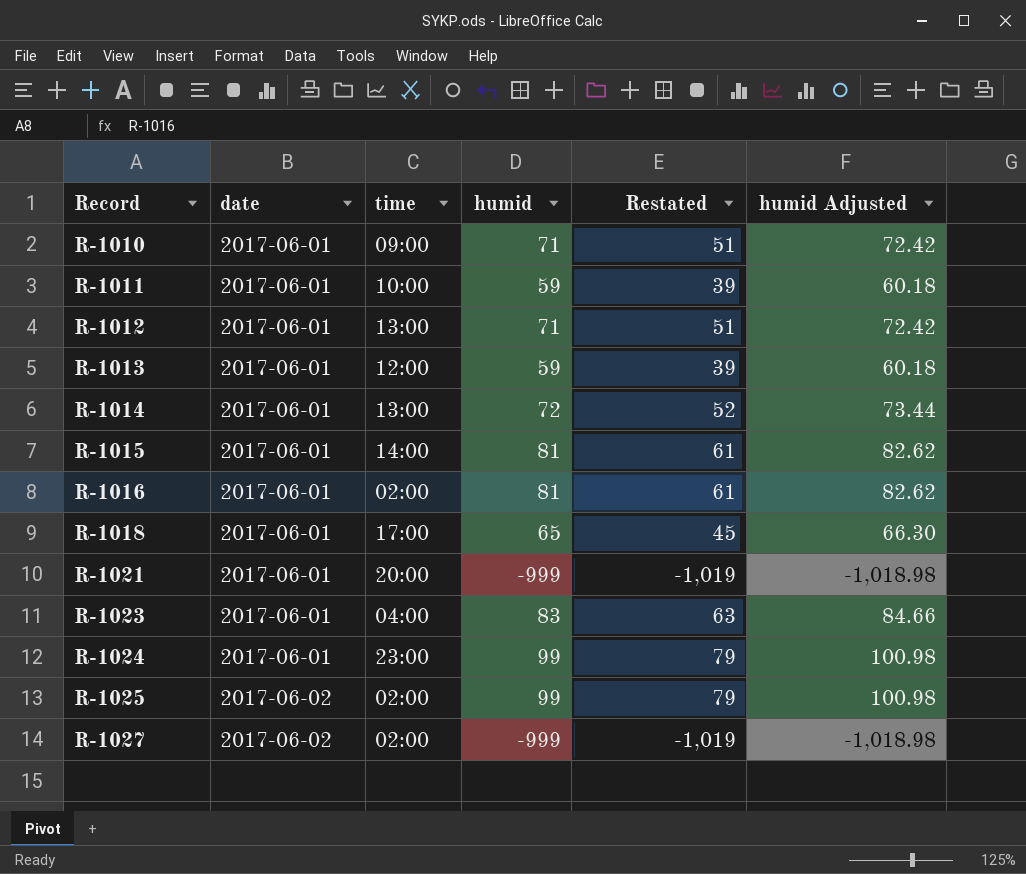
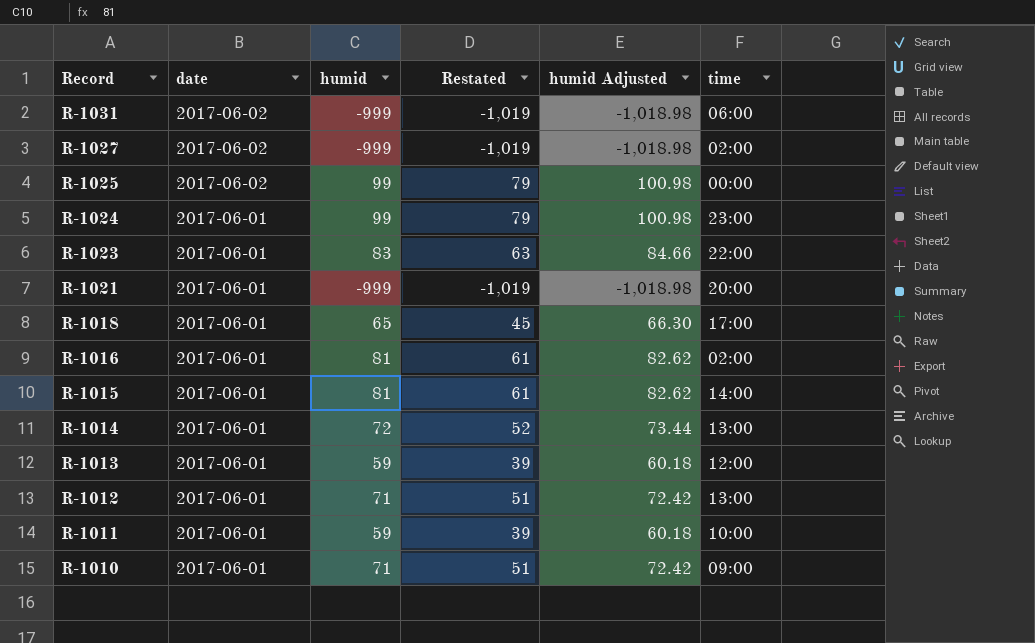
row order: Record ascending -> Record descending
column time | position: 3 -> 6
row R-1031: none -> 2017-06-02 | -999 | -1,019 | -1,018.98 | 06:00
R-1025 | time: 02:00 -> 00:00
R-1023 | time: 04:00 -> 22:00

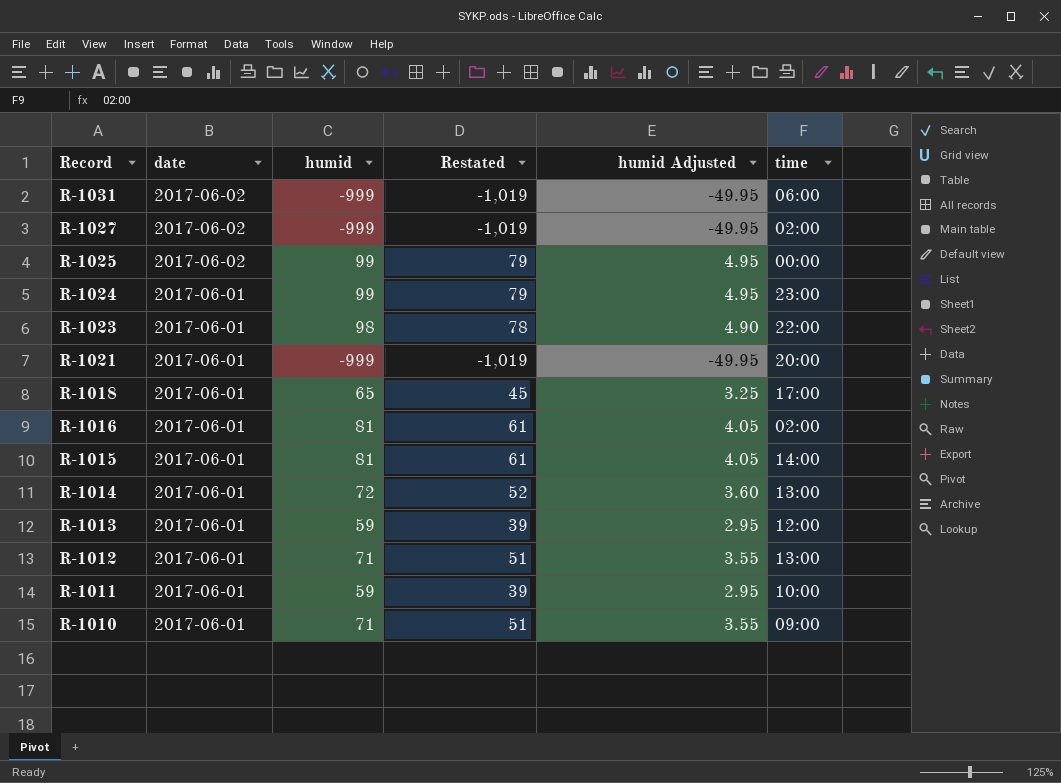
column humid Adjusted | formula: [humid] * 1.02 -> [humid] * 0.05
R-1023 | humid: 83 -> 98
R-1023 | Restated: 63 -> 78

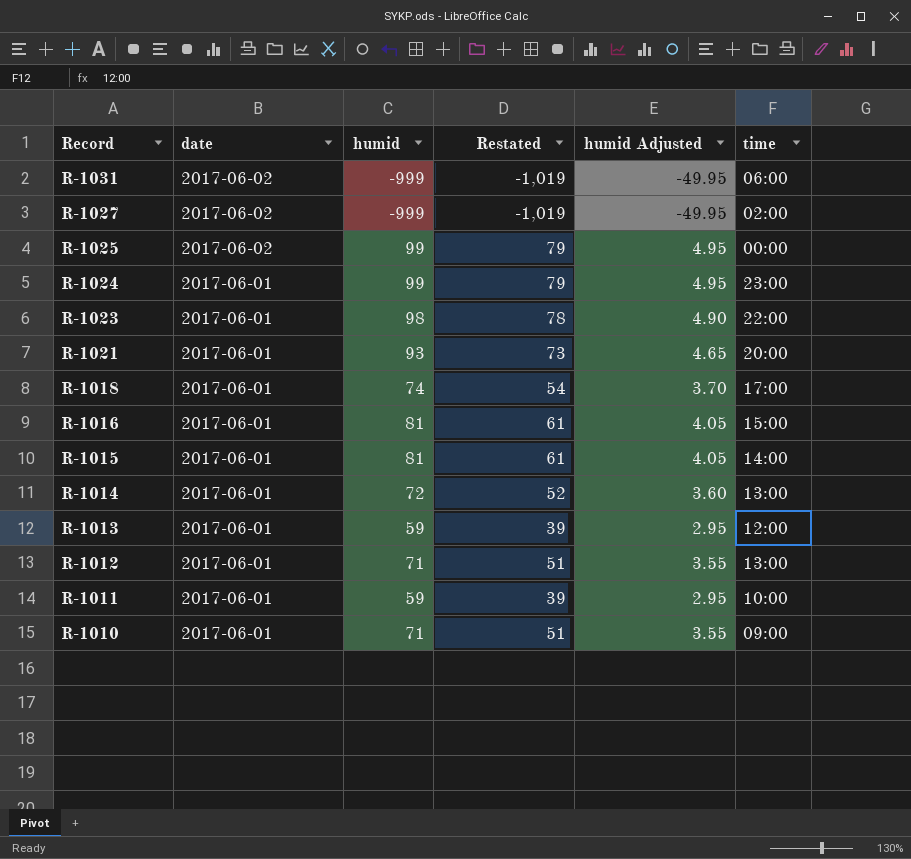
R-1021 | humid: -999 -> 93
R-1021 | Restated: -1,019 -> 73
R-1021 | humid Adjusted: -49.95 -> 4.65
R-1018 | humid: 65 -> 74
R-1018 | Restated: 45 -> 54
R-1018 | humid Adjusted: 3.25 -> 3.70
R-1016 | time: 02:00 -> 15:00

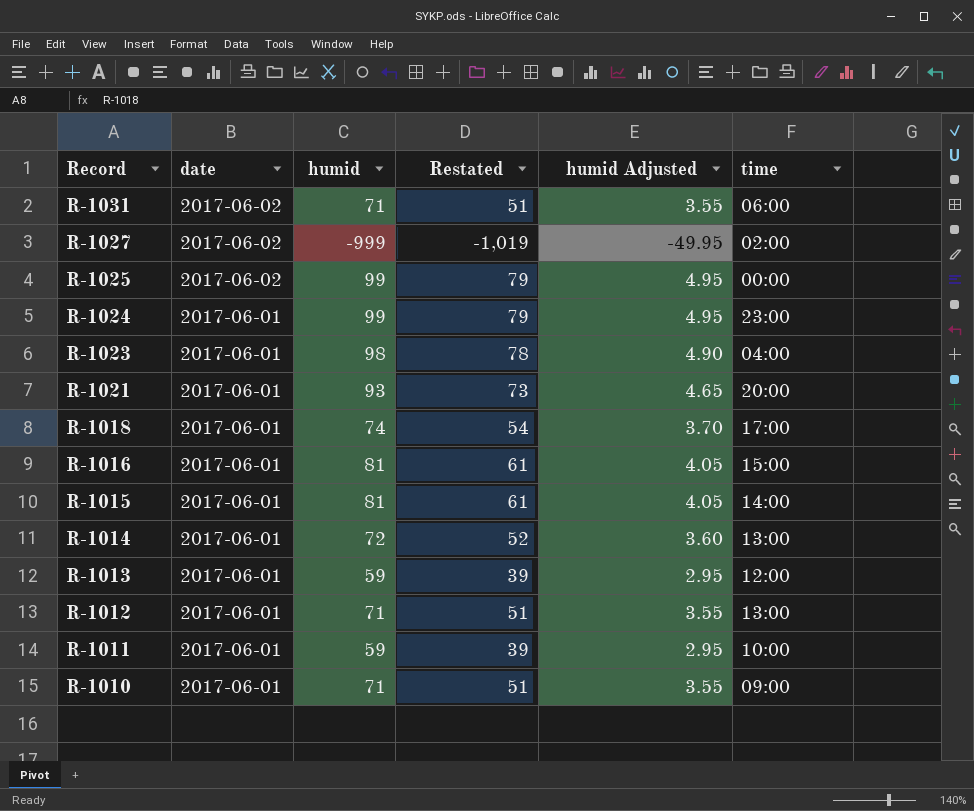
R-1031 | humid: -999 -> 71
R-1031 | Restated: -1,019 -> 51
R-1031 | humid Adjusted: -49.95 -> 3.55
R-1023 | time: 22:00 -> 04:00

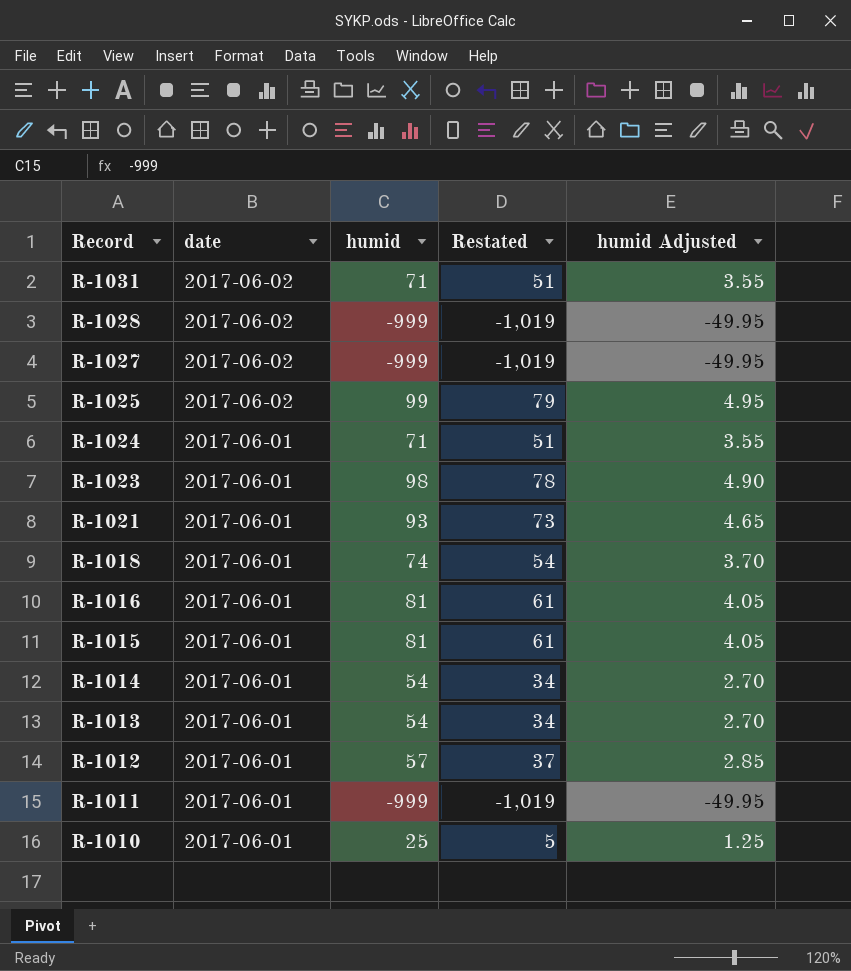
column time | position: 6 -> none
row R-1028: none -> 2017-06-02 | -999 | -1,019 | -49.95
R-1024 | humid: 99 -> 71
R-1024 | Restated: 79 -> 51
R-1024 | humid Adjusted: 4.95 -> 3.55
R-1014 | humid: 72 -> 54
R-1014 | Restated: 52 -> 34
R-1014 | humid Adjusted: 3.60 -> 2.70
R-1013 | humid: 59 -> 54
R-1013 | Restated: 39 -> 34
R-1013 | humid Adjusted: 2.95 -> 2.70
R-1012 | humid: 71 -> 57
R-1012 | Restated: 51 -> 37
R-1012 | humid Adjusted: 3.55 -> 2.85
R-1011 | humid: 59 -> -999
R-1011 | Restated: 39 -> -1,019
R-1011 | humid Adjusted: 2.95 -> -49.95
R-1010 | humid: 71 -> 25
R-1010 | Restated: 51 -> 5
R-1010 | humid Adjusted: 3.55 -> 1.25

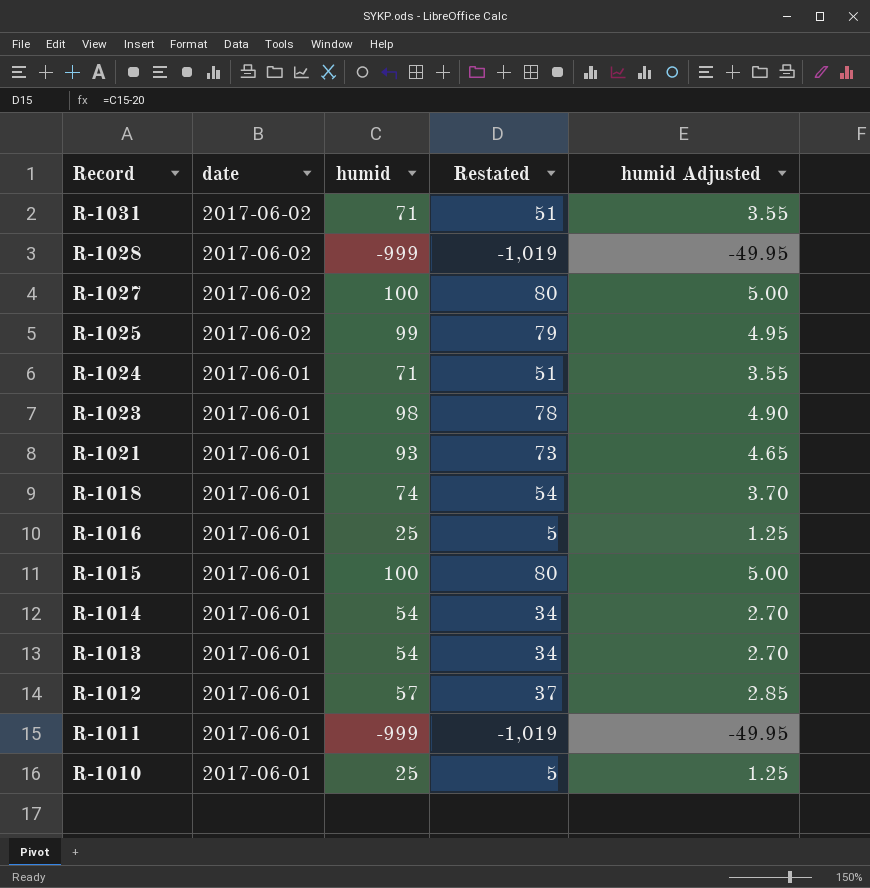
R-1027 | humid: -999 -> 100
R-1027 | Restated: -1,019 -> 80
R-1027 | humid Adjusted: -49.95 -> 5.00
R-1016 | humid: 81 -> 25
R-1016 | Restated: 61 -> 5
R-1016 | humid Adjusted: 4.05 -> 1.25
R-1015 | humid: 81 -> 100
R-1015 | Restated: 61 -> 80
R-1015 | humid Adjusted: 4.05 -> 5.00

